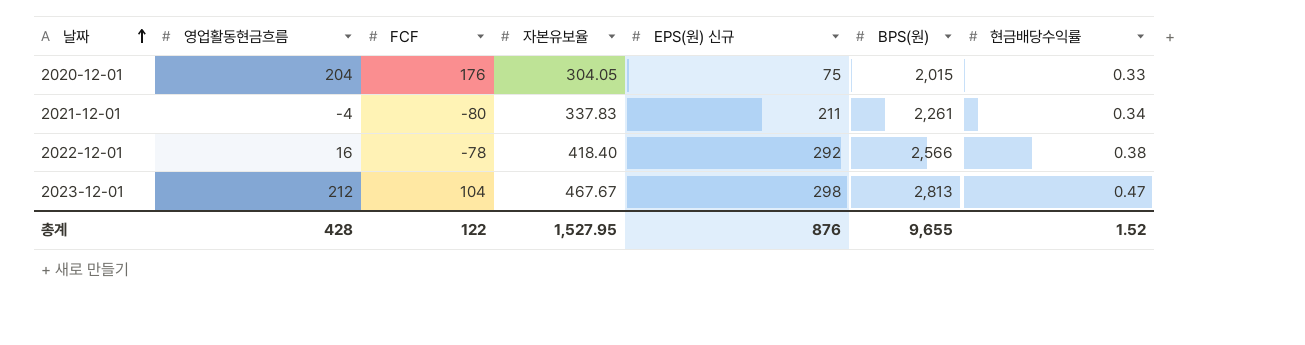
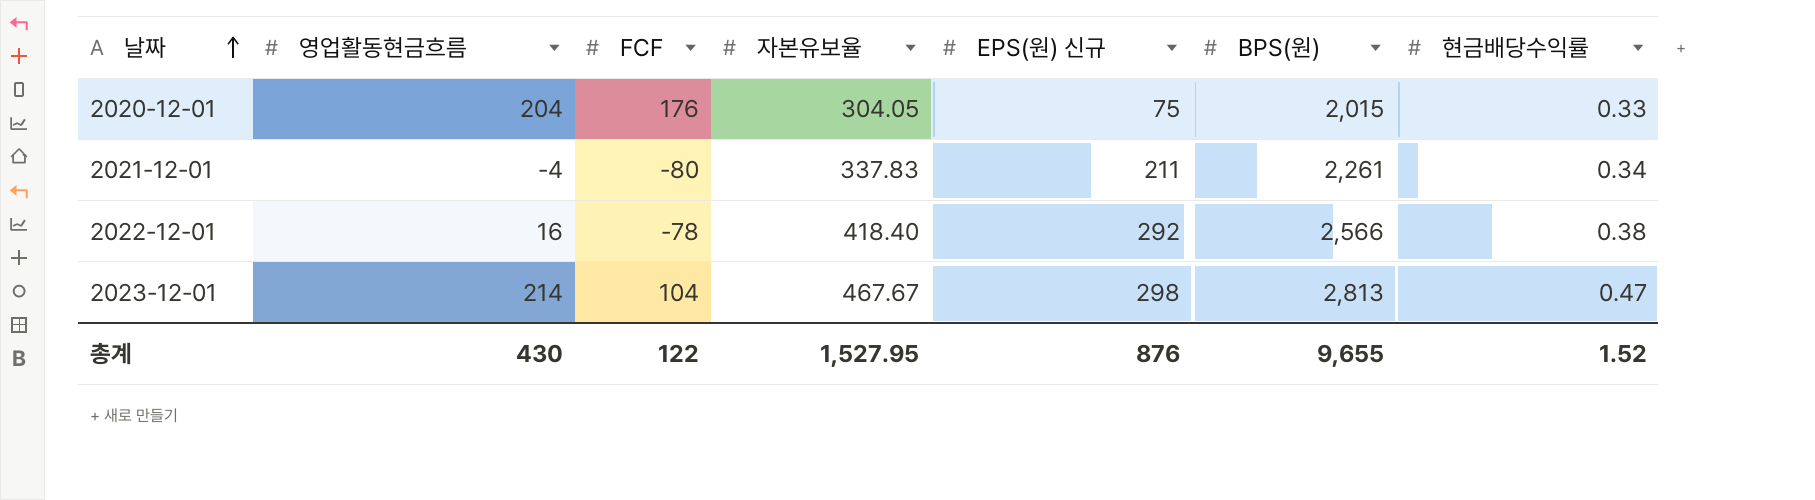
2023-12-01 | 영업활동현금흐름: 212 -> 214
총계 | 영업활동현금흐름: 428 -> 430

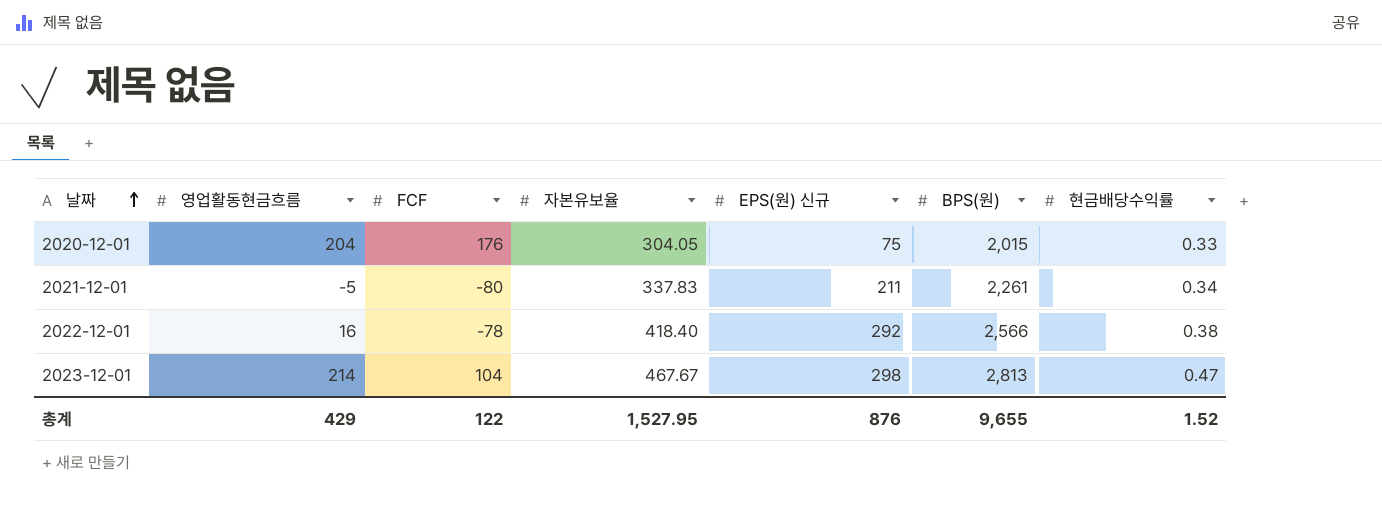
2021-12-01 | 영업활동현금흐름: -4 -> -5
총계 | 영업활동현금흐름: 430 -> 429

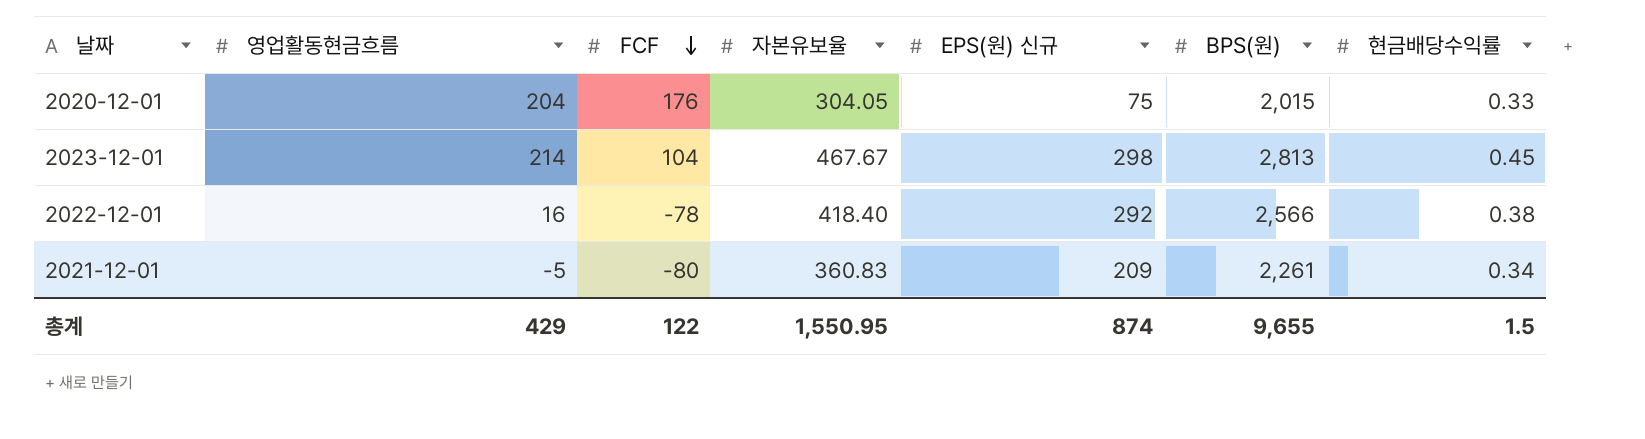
row order: 날짜 ascending -> FCF descending
2023-12-01 | 현금배당수익률: 0.47 -> 0.45
2021-12-01 | 자본유보율: 337.83 -> 360.83
2021-12-01 | EPS(원) 신규: 211 -> 209
총계 | 자본유보율: 1,527.95 -> 1,550.95
총계 | EPS(원) 신규: 876 -> 874
총계 | 현금배당수익률: 1.52 -> 1.5

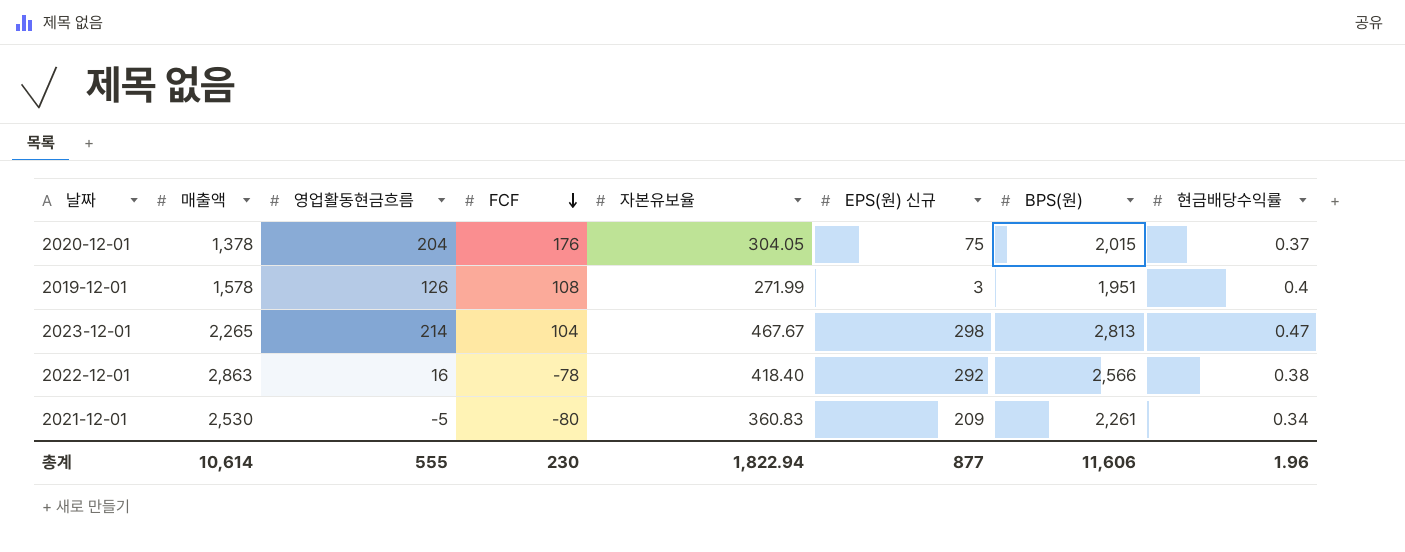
column 매출액 | position: none -> 2
2020-12-01 | 현금배당수익률: 0.33 -> 0.37
row 2019-12-01: none -> 1,578 | 126 | 108 | 271.99 | 3 | 1,951 | 0.4
2023-12-01 | 현금배당수익률: 0.45 -> 0.47
총계 | 영업활동현금흐름: 429 -> 555
총계 | FCF: 122 -> 230
총계 | 자본유보율: 1,550.95 -> 1,822.94
총계 | EPS(원) 신규: 874 -> 877
총계 | BPS(원): 9,655 -> 11,606
총계 | 현금배당수익률: 1.5 -> 1.96

